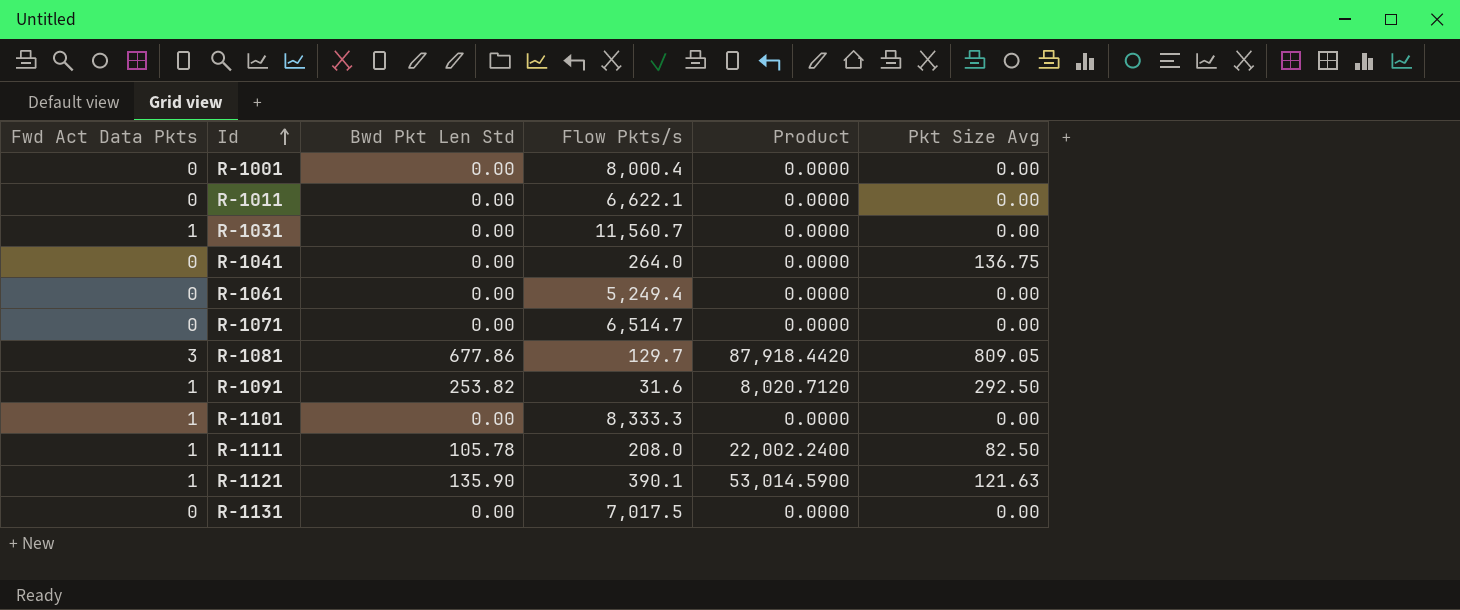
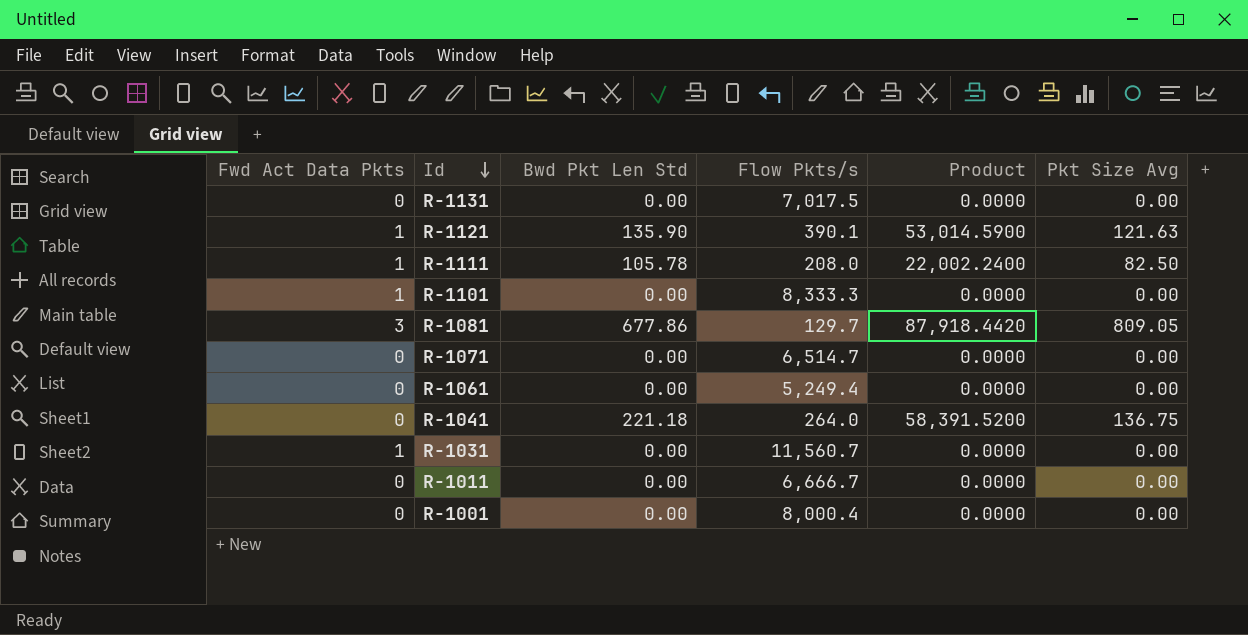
row order: Id ascending -> Id descending
row R-1091: 1 | 253.82 | 31.6 | 8,020.7120 | 292.50 -> none
R-1041 | Bwd Pkt Len Std: 0.00 -> 221.18
R-1041 | Product: 0.0000 -> 58,391.5200
R-1011 | Flow Pkts/s: 6,622.1 -> 6,666.7

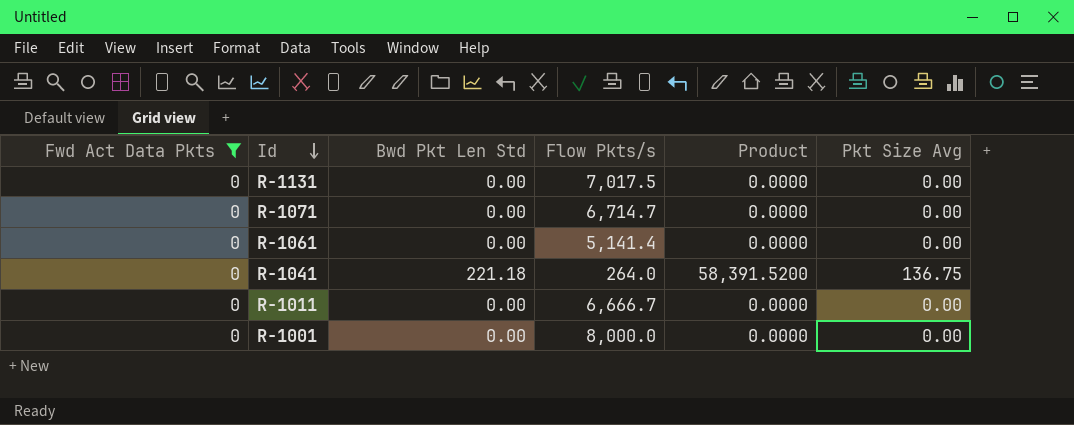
filter: none -> Fwd Act Data Pkts = 0
R-1071 | Flow Pkts/s: 6,514.7 -> 6,714.7
R-1061 | Flow Pkts/s: 5,249.4 -> 5,141.4
R-1001 | Flow Pkts/s: 8,000.4 -> 8,000.0

